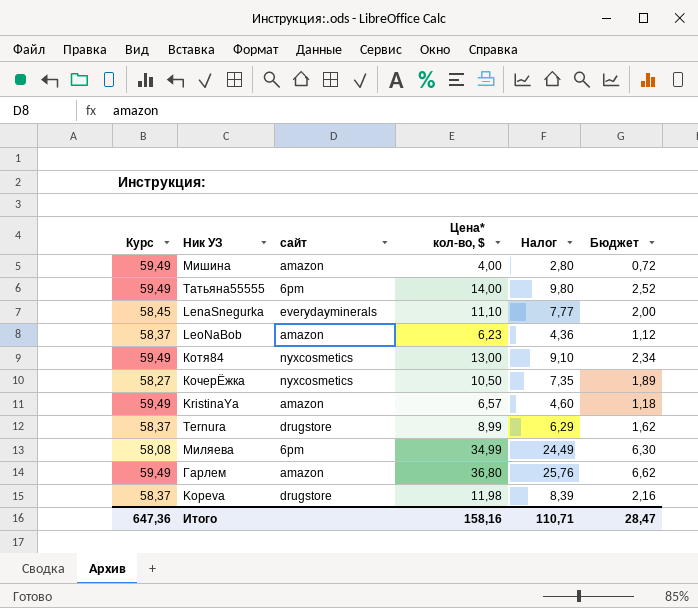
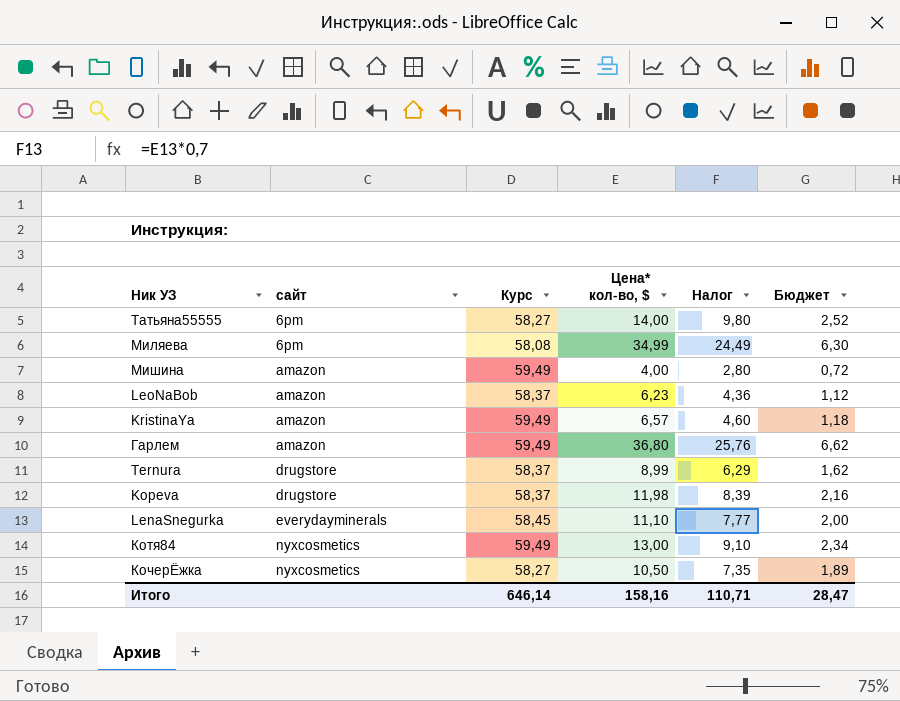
row order: none -> сайт ascending
column Курс | position: 1 -> 3
Татьяна55555 | Курс: 59,49 -> 58,27
Итого | Курс: 647,36 -> 646,14

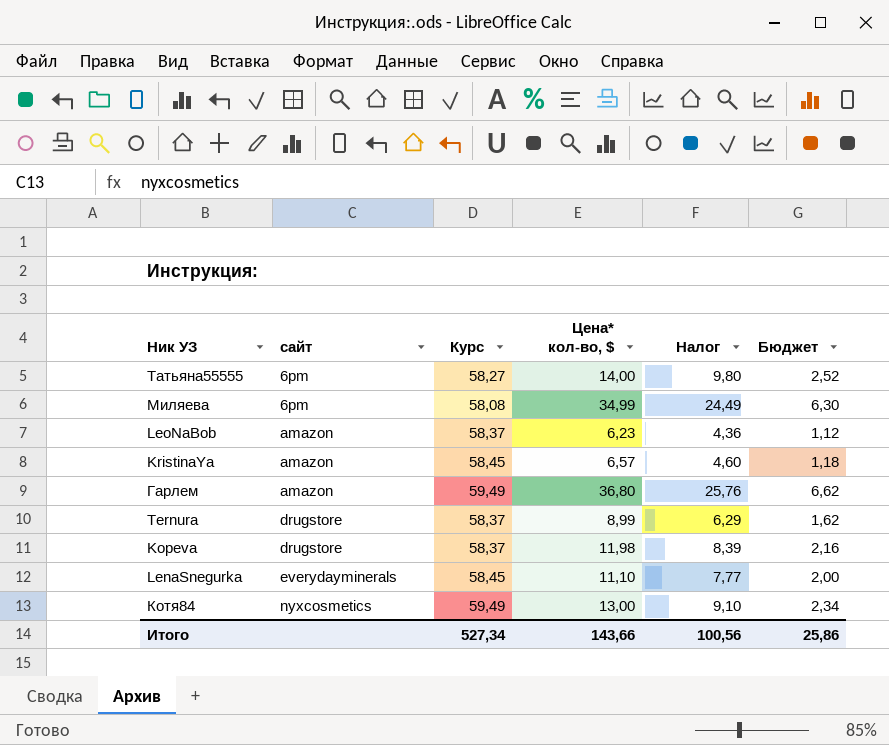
row Мишина: amazon | 59,49 | 4,00 | 2,80 | 0,72 -> none
row КочерЁжка: nyxcosmetics | 58,27 | 10,50 | 7,35 | 1,89 -> none
KristinaYa | Курс: 59,49 -> 58,45
Итого | Курс: 646,14 -> 527,34
Итого | Цена* кол-во, $: 158,16 -> 143,66
Итого | Налог: 110,71 -> 100,56
Итого | Бюджет: 28,47 -> 25,86

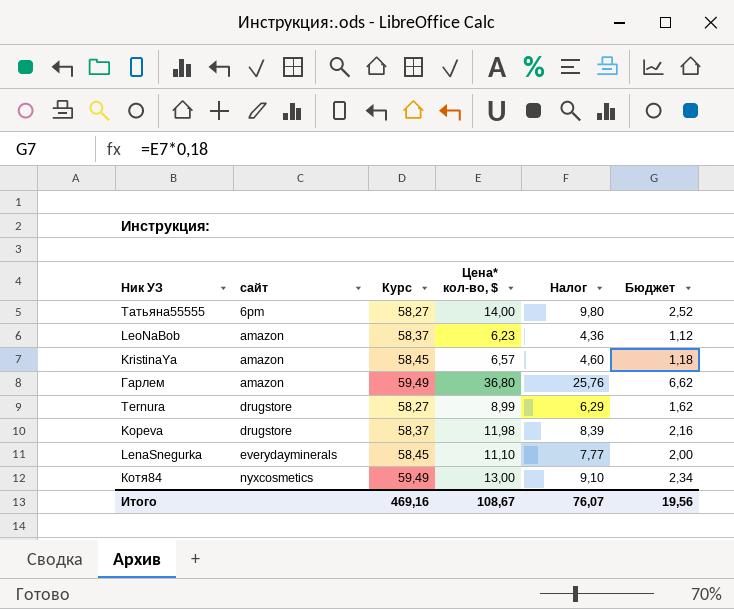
row Миляева: 6pm | 58,08 | 34,99 | 24,49 | 6,30 -> none
Ternura | Курс: 58,37 -> 58,27
Итого | Курс: 527,34 -> 469,16
Итого | Цена* кол-во, $: 143,66 -> 108,67
Итого | Налог: 100,56 -> 76,07
Итого | Бюджет: 25,86 -> 19,56

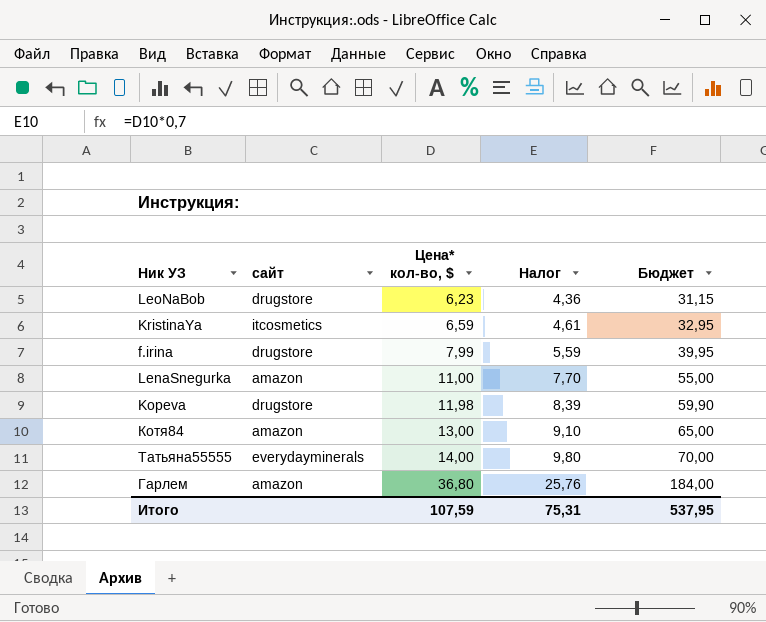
row order: сайт ascending -> Цена* кол-во, $ ascending
column Курс | position: 3 -> none
column Бюджет | formula: [Цена* кол-во, $] * 0,18 -> [Цена* кол-во, $] * 5
row Ternura: drugstore | 58,27 | 8,99 | 6,29 | 1,62 -> none
LeoNaBob | сайт: amazon -> drugstore
KristinaYa | сайт: amazon -> itcosmetics
KristinaYa | Цена* кол-во, $: 6,57 -> 6,59
KristinaYa | Налог: 4,60 -> 4,61
row f.irina: none -> drugstore | 7,99 | 5,59 | 39,95
LenaSnegurka | сайт: everydayminerals -> amazon
LenaSnegurka | Цена* кол-во, $: 11,10 -> 11,00
LenaSnegurka | Налог: 7,77 -> 7,70
Котя84 | сайт: nyxcosmetics -> amazon
Татьяна55555 | сайт: 6pm -> everydayminerals
Итого | Цена* кол-во, $: 108,67 -> 107,59
Итого | Налог: 76,07 -> 75,31
Итого | Бюджет: 19,56 -> 537,95

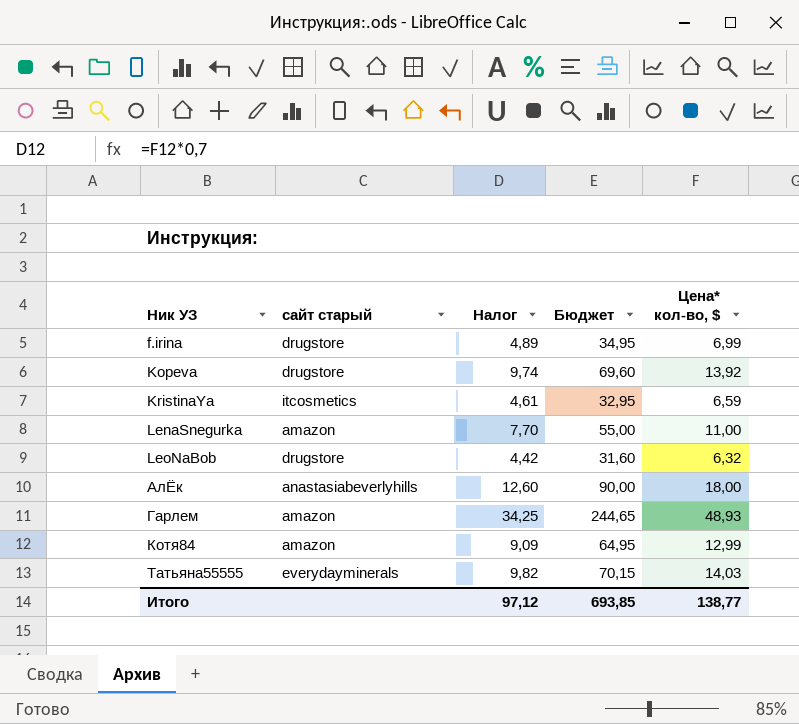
row order: Цена* кол-во, $ ascending -> Ник УЗ ascending
column name: сайт -> сайт старый
column Цена* кол-во, $ | position: 3 -> 5
f.irina | Налог: 5,59 -> 4,89
f.irina | Бюджет: 39,95 -> 34,95
f.irina | Цена* кол-во, $: 7,99 -> 6,99
Kopeva | Налог: 8,39 -> 9,74
Kopeva | Бюджет: 59,90 -> 69,60
Kopeva | Цена* кол-во, $: 11,98 -> 13,92
LeoNaBob | Налог: 4,36 -> 4,42
LeoNaBob | Бюджет: 31,15 -> 31,60
LeoNaBob | Цена* кол-во, $: 6,23 -> 6,32
row АлЁк: none -> anastasiabeverlyhills | 12,60 | 90,00 | 18,00
Гарлем | Налог: 25,76 -> 34,25
Гарлем | Бюджет: 184,00 -> 244,65
Гарлем | Цена* кол-во, $: 36,80 -> 48,93
Котя84 | Налог: 9,10 -> 9,09
Котя84 | Бюджет: 65,00 -> 64,95
Котя84 | Цена* кол-во, $: 13,00 -> 12,99
Татьяна55555 | Налог: 9,80 -> 9,82
Татьяна55555 | Бюджет: 70,00 -> 70,15
Татьяна55555 | Цена* кол-во, $: 14,00 -> 14,03
Итого | Налог: 75,31 -> 97,12
Итого | Бюджет: 537,95 -> 693,85
Итого | Цена* кол-во, $: 107,59 -> 138,77

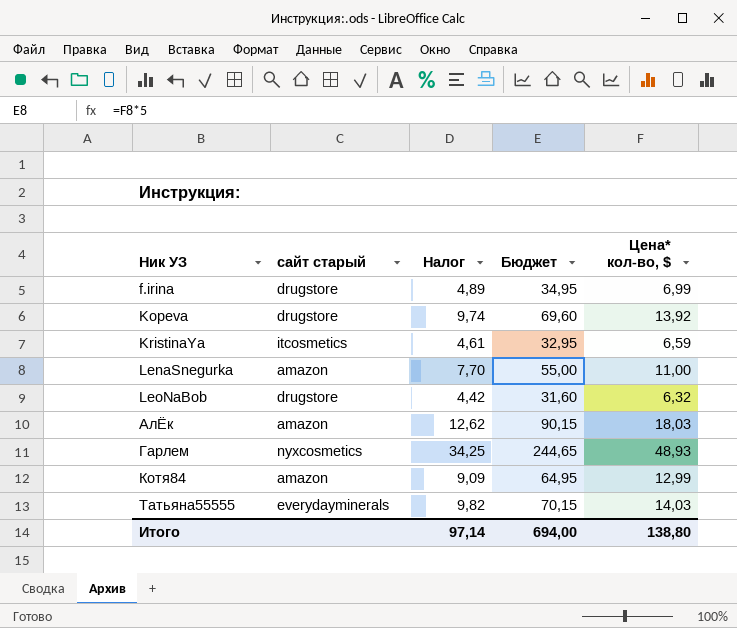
АлЁк | сайт старый: anastasiabeverlyhills -> amazon
АлЁк | Налог: 12,60 -> 12,62
АлЁк | Бюджет: 90,00 -> 90,15
АлЁк | Цена* кол-во, $: 18,00 -> 18,03
Гарлем | сайт старый: amazon -> nyxcosmetics
Итого | Налог: 97,12 -> 97,14
Итого | Бюджет: 693,85 -> 694,00
Итого | Цена* кол-во, $: 138,77 -> 138,80

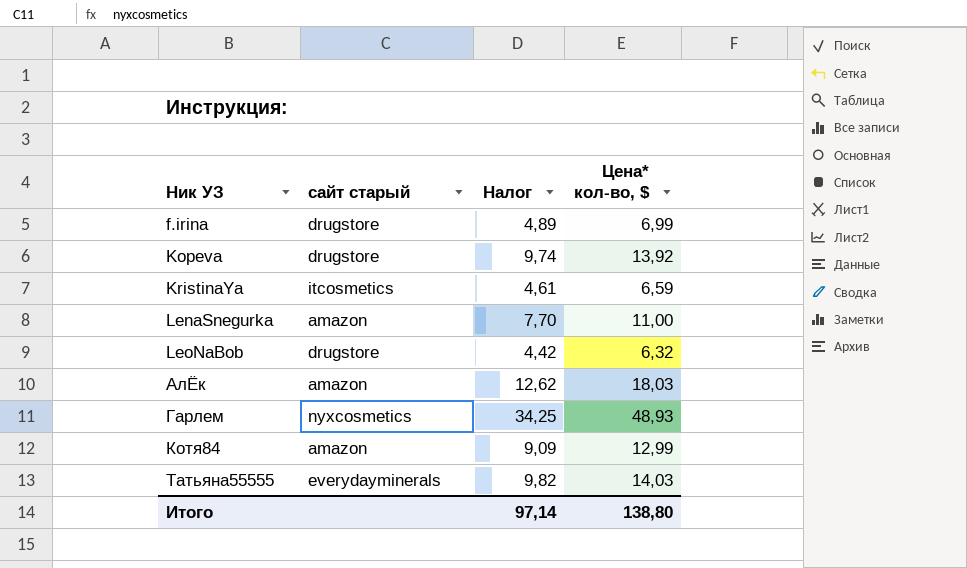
column Бюджет | formula: [Цена* кол-во, $] * 5 -> none

